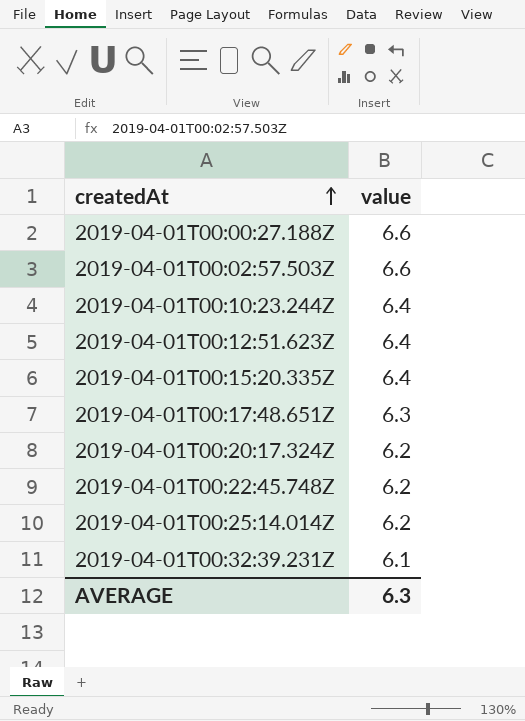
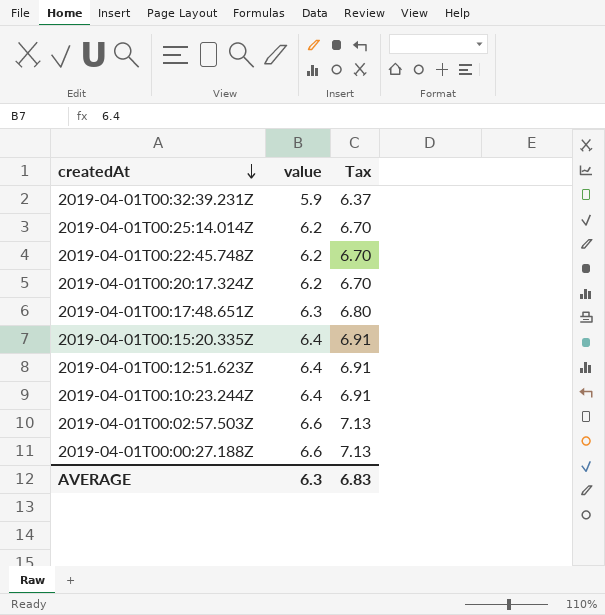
row order: createdAt ascending -> createdAt descending
column Tax | formula: none -> [value] * 1.08
2019-04-01T00:32:39.231Z | value: 6.1 -> 5.9

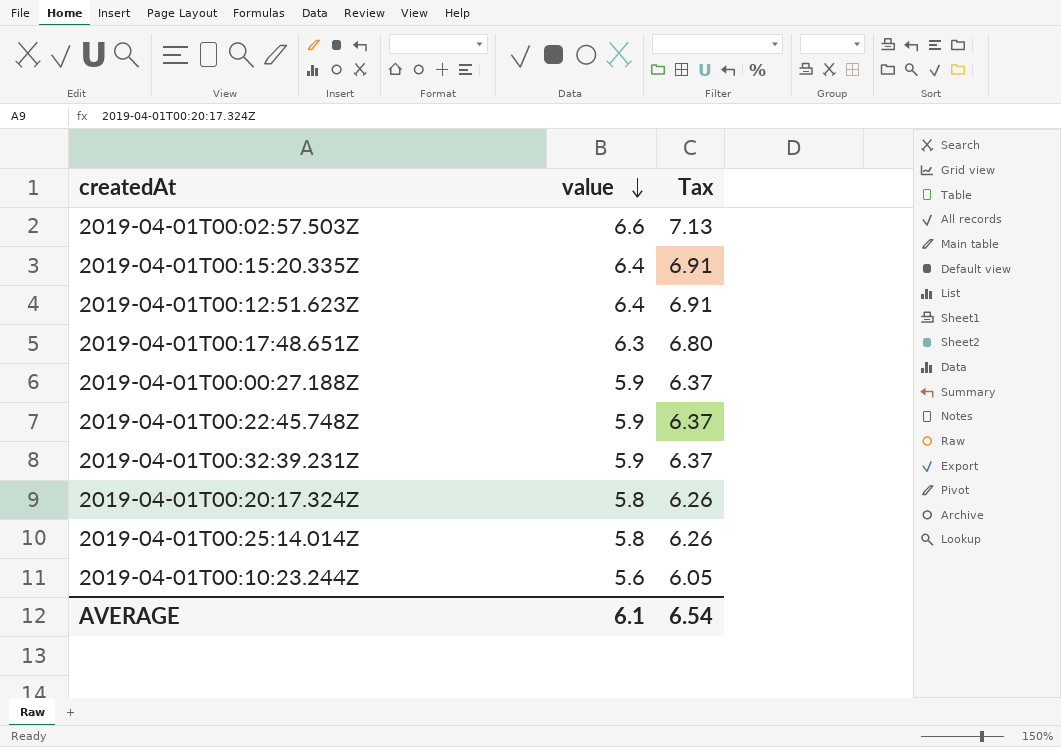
row order: createdAt descending -> value descending
2019-04-01T00:00:27.188Z | value: 6.6 -> 5.9
2019-04-01T00:00:27.188Z | Tax: 7.13 -> 6.37
2019-04-01T00:22:45.748Z | value: 6.2 -> 5.9
2019-04-01T00:22:45.748Z | Tax: 6.70 -> 6.37
2019-04-01T00:20:17.324Z | value: 6.2 -> 5.8
2019-04-01T00:20:17.324Z | Tax: 6.70 -> 6.26
2019-04-01T00:25:14.014Z | value: 6.2 -> 5.8
2019-04-01T00:25:14.014Z | Tax: 6.70 -> 6.26
2019-04-01T00:10:23.244Z | value: 6.4 -> 5.6
2019-04-01T00:10:23.244Z | Tax: 6.91 -> 6.05
AVERAGE | value: 6.3 -> 6.1
AVERAGE | Tax: 6.83 -> 6.54

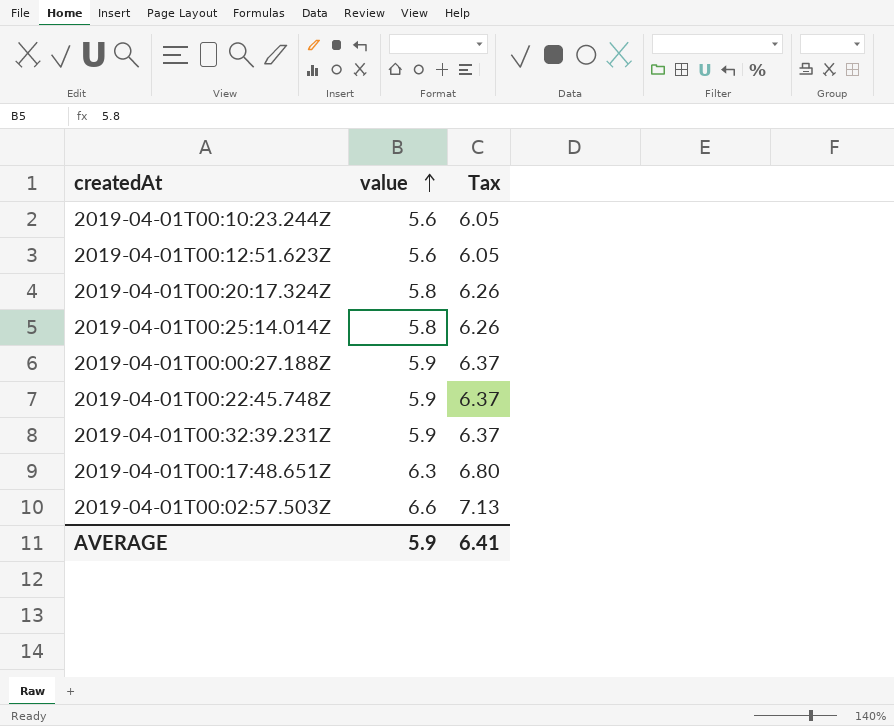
row order: value descending -> value ascending
row 2019-04-01T00:15:20.335Z: 6.4 | 6.91 -> none
2019-04-01T00:12:51.623Z | value: 6.4 -> 5.6
2019-04-01T00:12:51.623Z | Tax: 6.91 -> 6.05
AVERAGE | value: 6.1 -> 5.9
AVERAGE | Tax: 6.54 -> 6.41

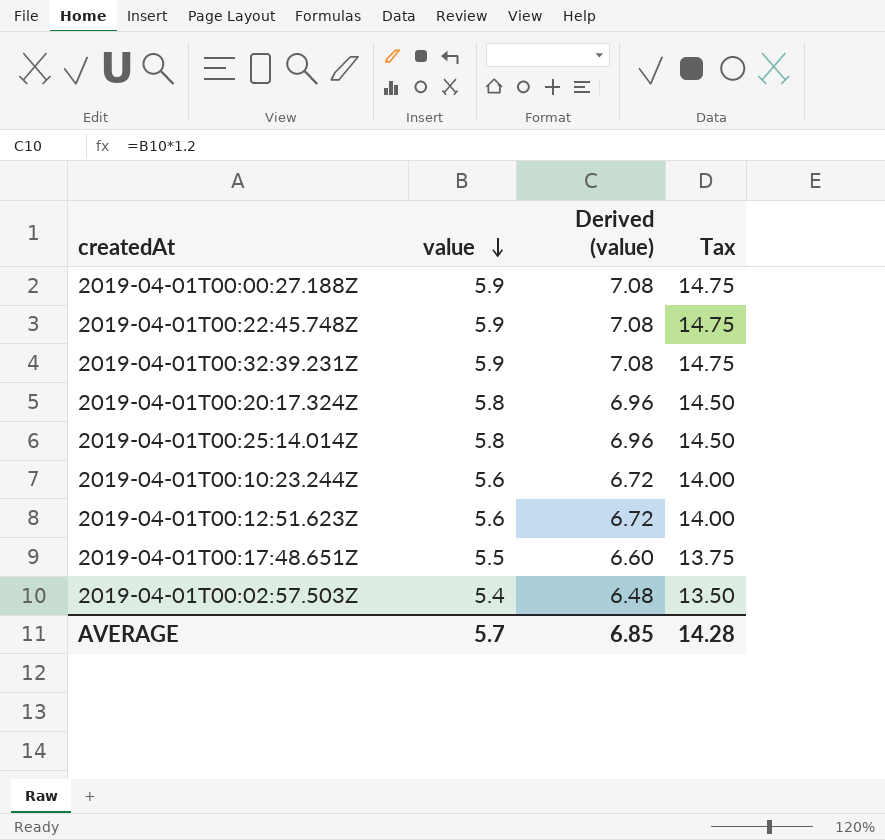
row order: value ascending -> value descending
column Derived (value) | formula: none -> [value] * 1.2
column Tax | formula: [value] * 1.08 -> [value] * 2.5
2019-04-01T00:17:48.651Z | value: 6.3 -> 5.5
2019-04-01T00:02:57.503Z | value: 6.6 -> 5.4
AVERAGE | value: 5.9 -> 5.7
AVERAGE | Tax: 6.41 -> 14.28

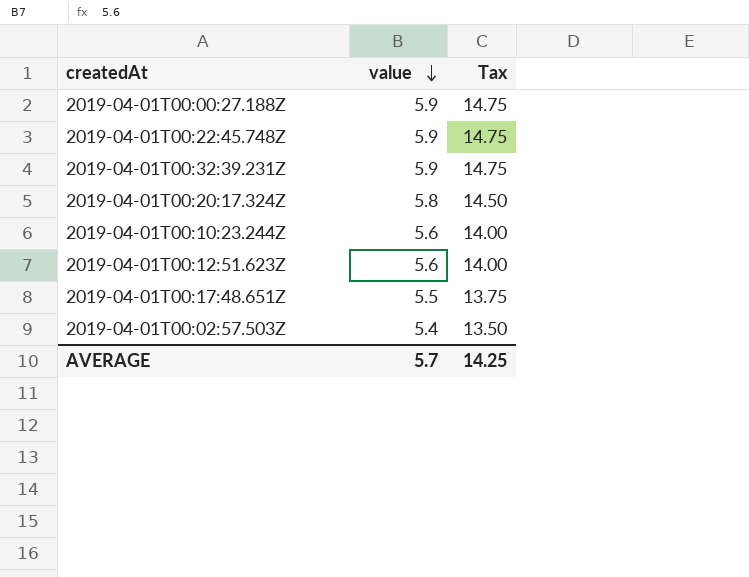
column Derived (value) | formula: [value] * 1.2 -> none
row 2019-04-01T00:25:14.014Z: 5.8 | 6.96 | 14.50 -> none
AVERAGE | Tax: 14.28 -> 14.25

